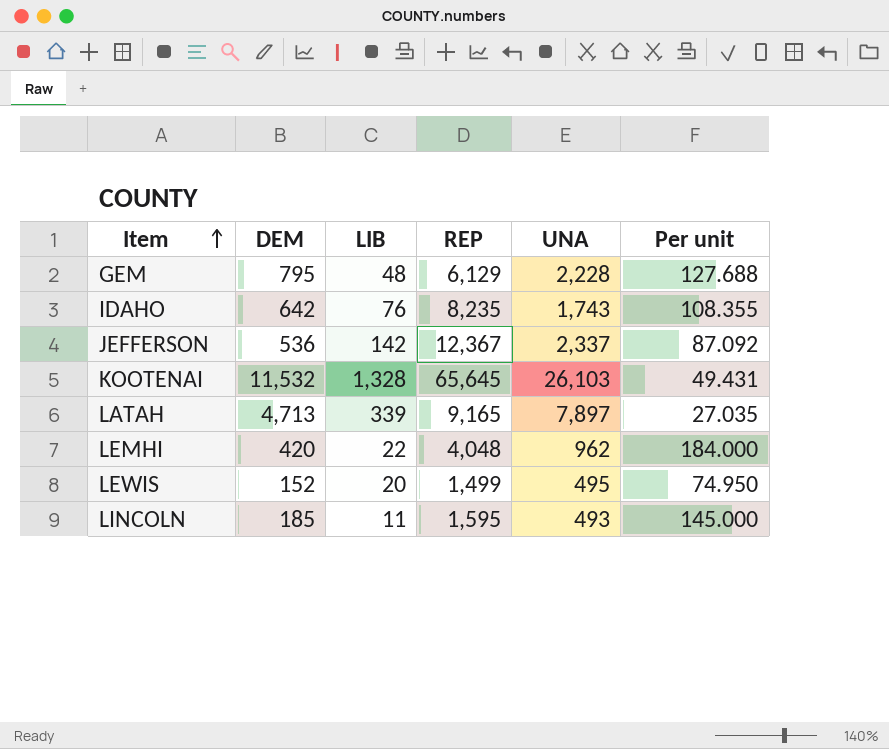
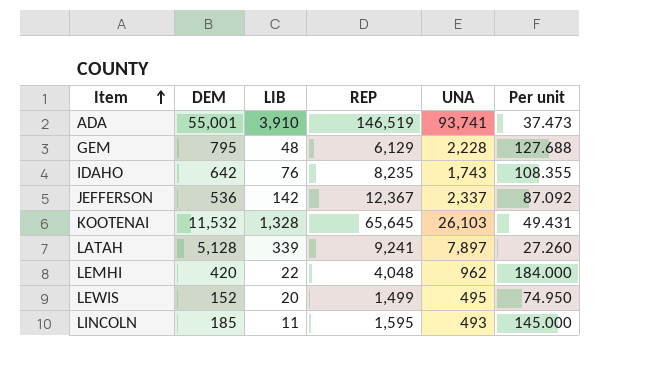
row ADA: none -> 55,001 | 3,910 | 146,519 | 93,741 | 37.473
LATAH | DEM: 4,713 -> 5,128
LATAH | REP: 9,165 -> 9,241
LATAH | Per unit: 27.035 -> 27.260

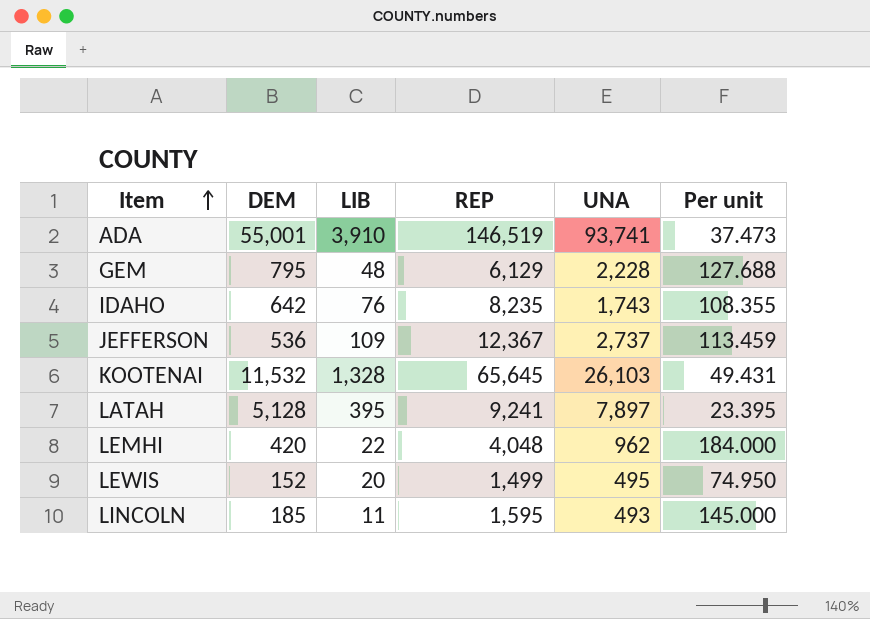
JEFFERSON | LIB: 142 -> 109
JEFFERSON | UNA: 2,337 -> 2,737
JEFFERSON | Per unit: 87.092 -> 113.459
LATAH | LIB: 339 -> 395
LATAH | Per unit: 27.260 -> 23.395

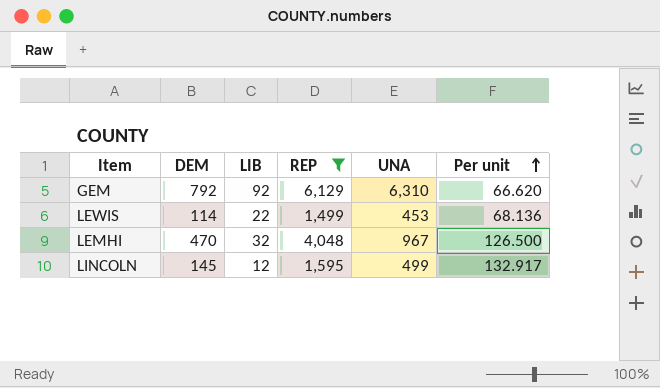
filter: none -> REP <= 6,129
row order: Item ascending -> Per unit ascending
GEM | DEM: 795 -> 792
GEM | LIB: 48 -> 92
GEM | UNA: 2,228 -> 6,310
GEM | Per unit: 127.688 -> 66.620
LEWIS | DEM: 152 -> 114
LEWIS | LIB: 20 -> 22
LEWIS | UNA: 495 -> 453
LEWIS | Per unit: 74.950 -> 68.136
LEMHI | DEM: 420 -> 470
LEMHI | LIB: 22 -> 32
LEMHI | UNA: 962 -> 967
LEMHI | Per unit: 184.000 -> 126.500
LINCOLN | DEM: 185 -> 145
LINCOLN | LIB: 11 -> 12
LINCOLN | UNA: 493 -> 499
LINCOLN | Per unit: 145.000 -> 132.917

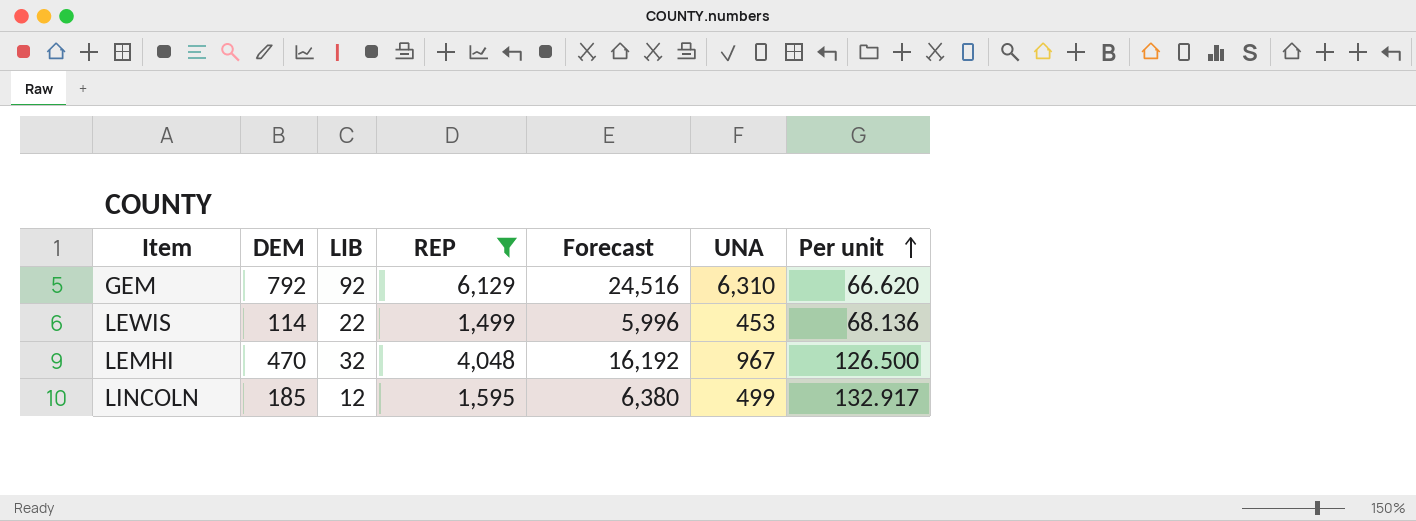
column Forecast | formula: none -> [REP] * 4
LINCOLN | DEM: 145 -> 185

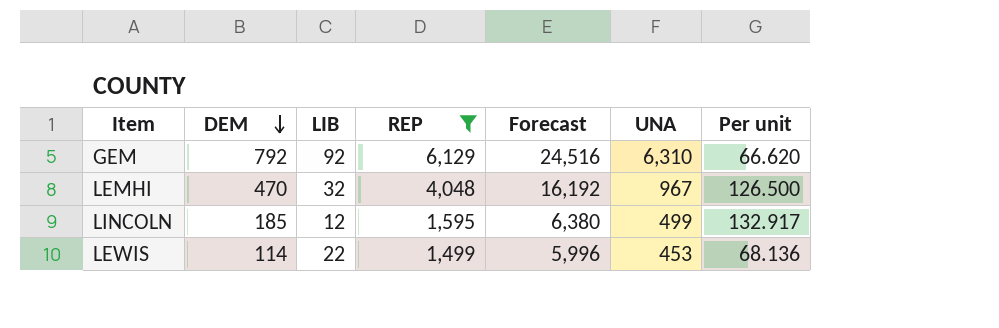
row order: Per unit ascending -> DEM descending

